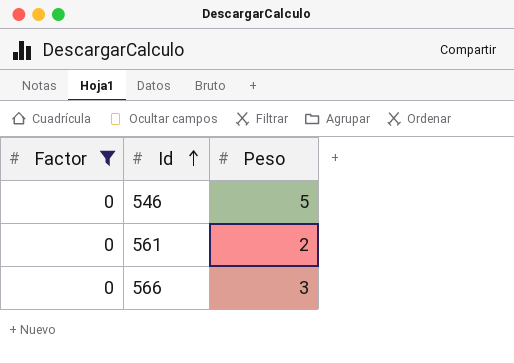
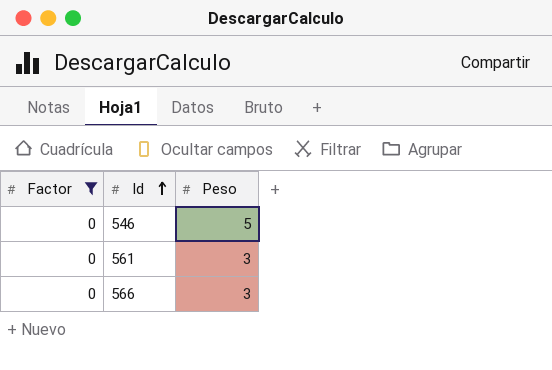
561 | Peso: 2 -> 3

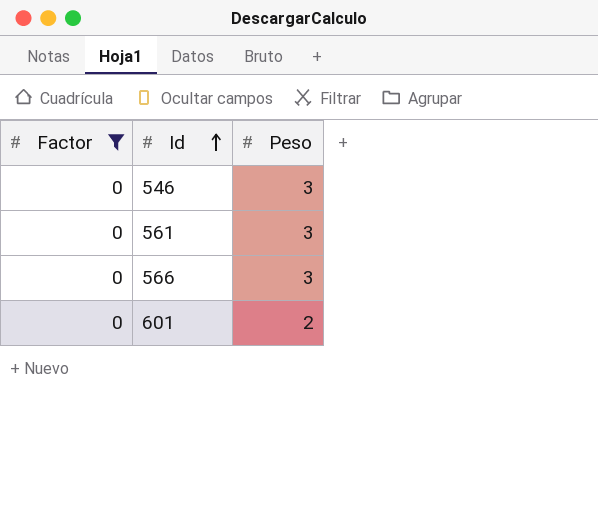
546 | Peso: 5 -> 3
row 601: none -> 0 | 2

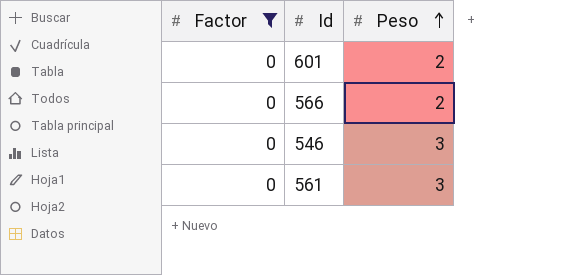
row order: Id ascending -> Peso ascending
566 | Peso: 3 -> 2

